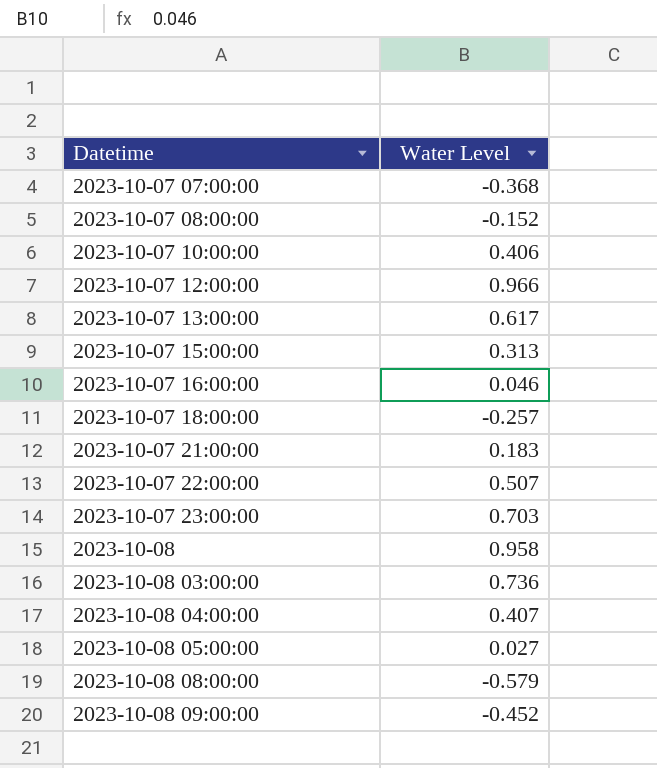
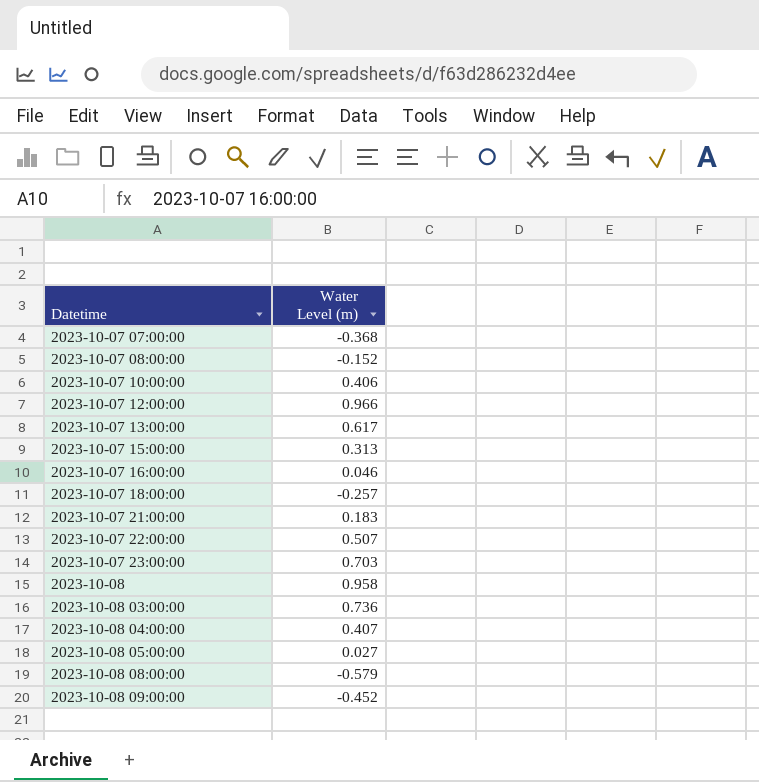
column name: Water Level -> Water Level (m)

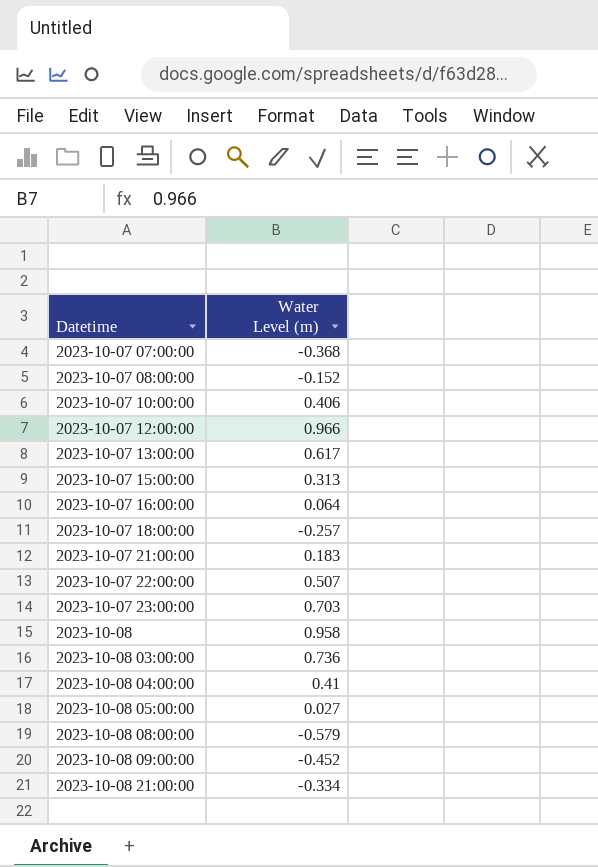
2023-10-07 16:00:00 | Water Level (m): 0.046 -> 0.064
2023-10-08 04:00:00 | Water Level (m): 0.407 -> 0.41
row 2023-10-08 21:00:00: none -> -0.334

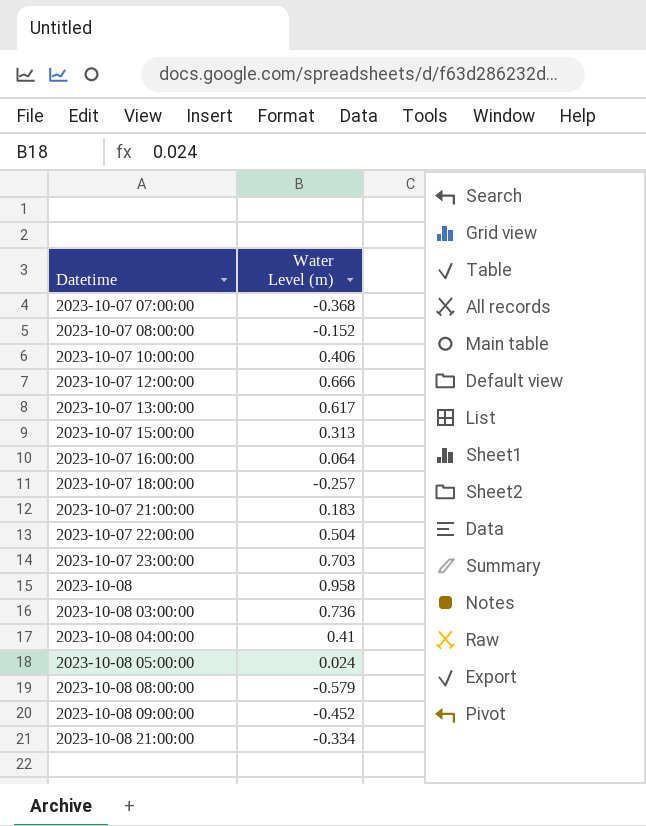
2023-10-07 12:00:00 | Water Level (m): 0.966 -> 0.666
2023-10-07 22:00:00 | Water Level (m): 0.507 -> 0.504
2023-10-08 05:00:00 | Water Level (m): 0.027 -> 0.024

